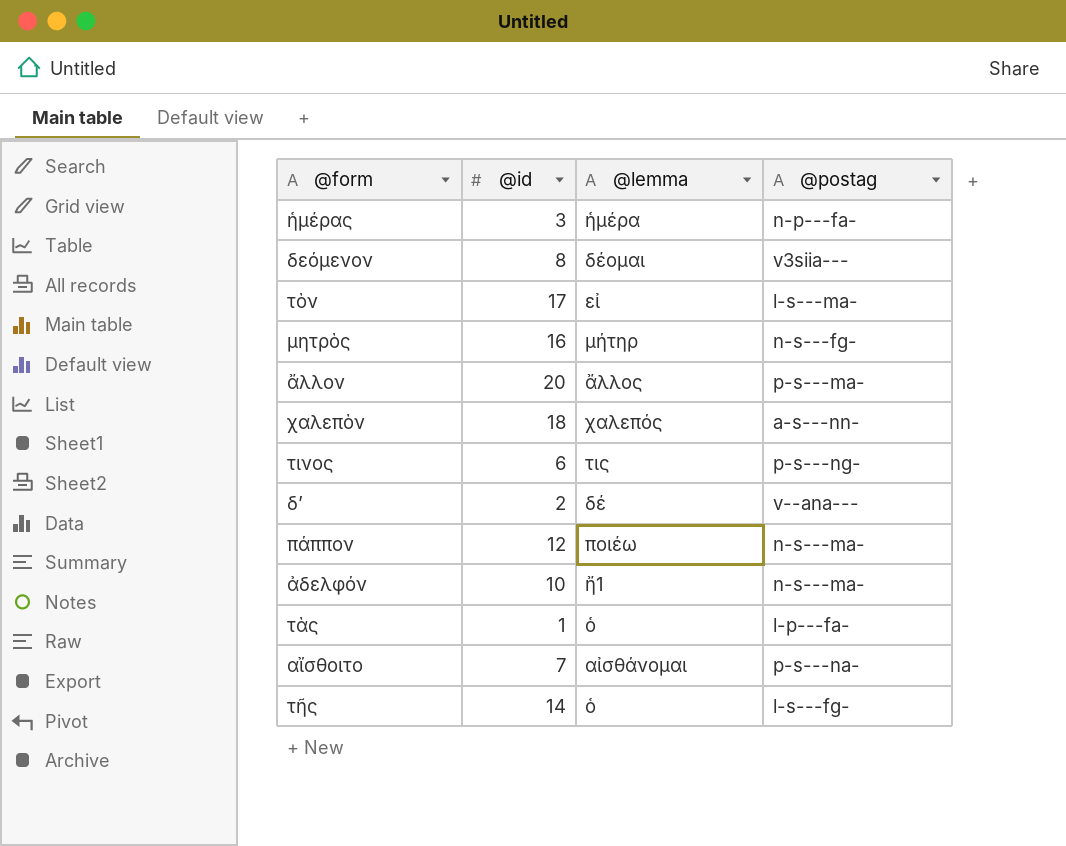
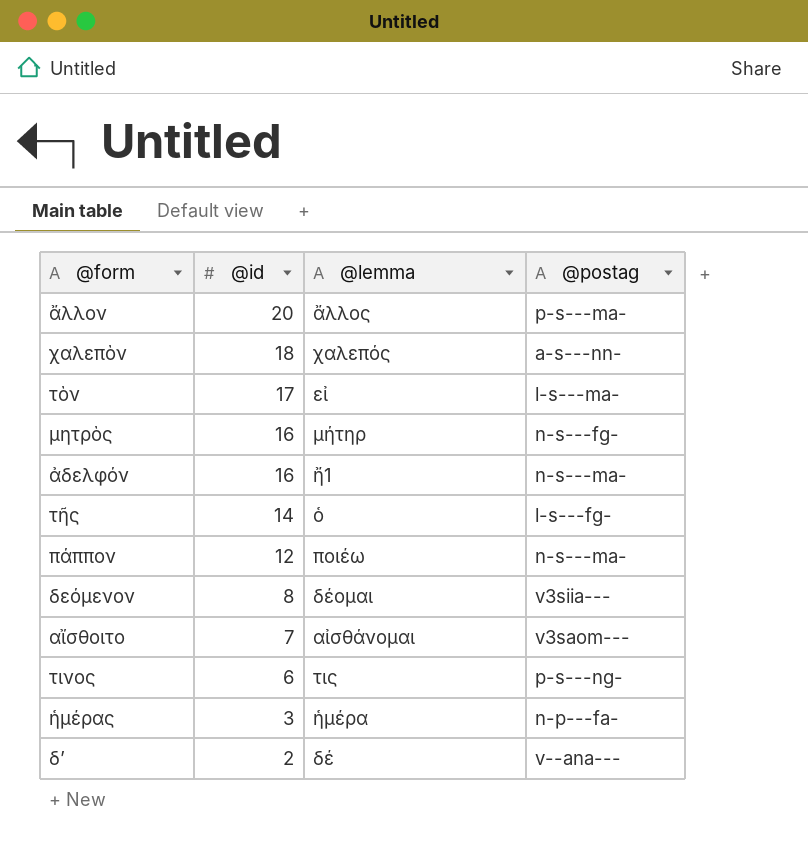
row order: none -> @id descending
row τὰς: 1 | ὁ | l-p---fa- -> none
ἀδελφόν | @id: 10 -> 16
αἴσθοιτο | @postag: p-s---na- -> v3saom---

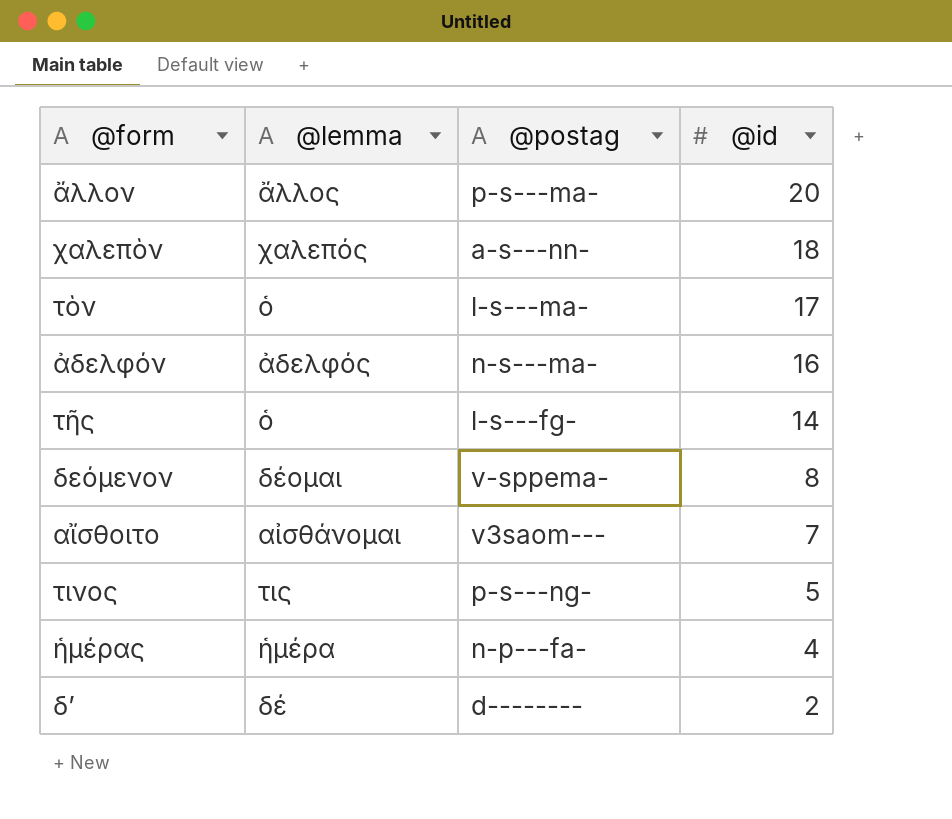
column @id | position: 2 -> 4
row μητρὸς: 16 | μήτηρ | n-s---fg- -> none
row πάππον: 12 | ποιέω | n-s---ma- -> none
τὸν | @lemma: εἰ -> ὁ
ἀδελφόν | @lemma: ἤ1 -> ἀδελφός
δεόμενον | @postag: v3siia--- -> v-sppema-
τινος | @id: 6 -> 5
ἡμέρας | @id: 3 -> 4
δʼ | @postag: v--ana--- -> d--------

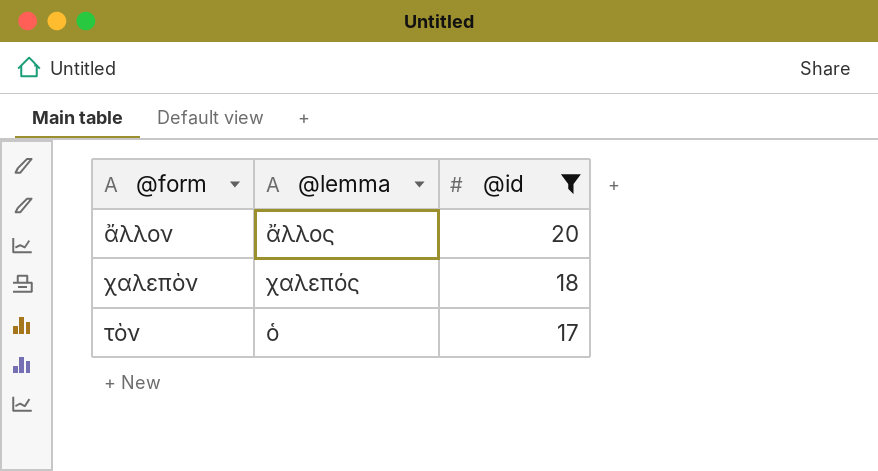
filter: none -> @id >= 17
column @postag | position: 3 -> none

